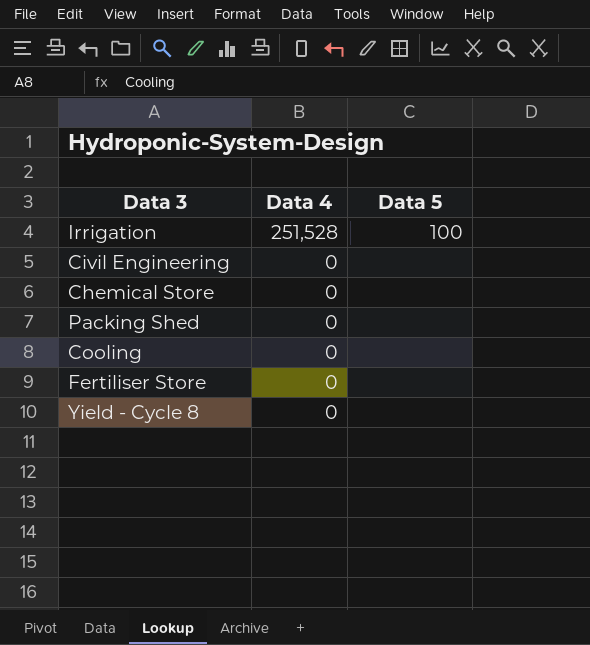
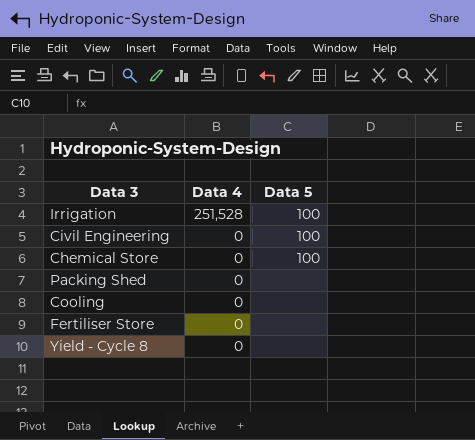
Civil Engineering | Data 5: none -> 100
Chemical Store | Data 5: none -> 100

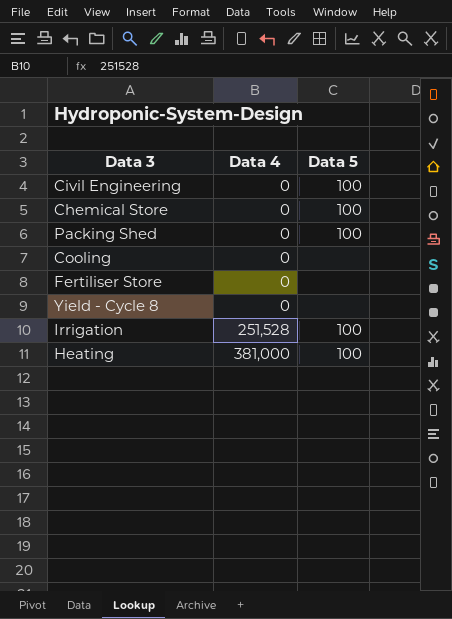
row order: Data 4 descending -> Data 4 ascending
Packing Shed | Data 5: none -> 100
row Heating: none -> 381,000 | 100

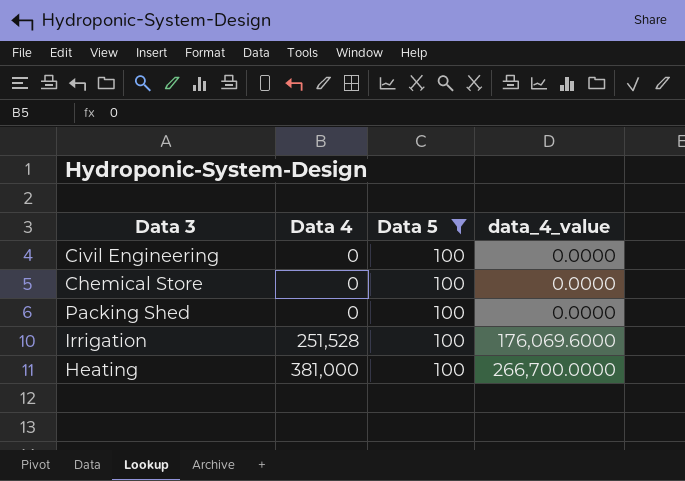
filter: none -> Data 5 = 100
column data_4_value | formula: none -> [Data 4] * 0.7

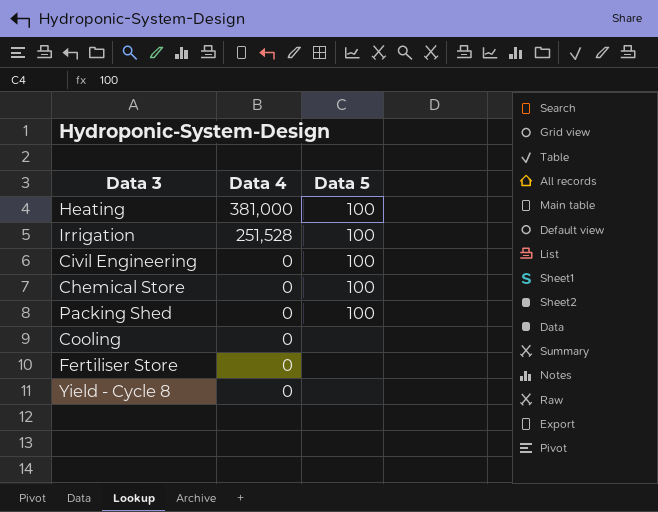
filter: Data 5 = 100 -> none
row order: Data 4 ascending -> Data 4 descending
column data_4_value | formula: [Data 4] * 0.7 -> none

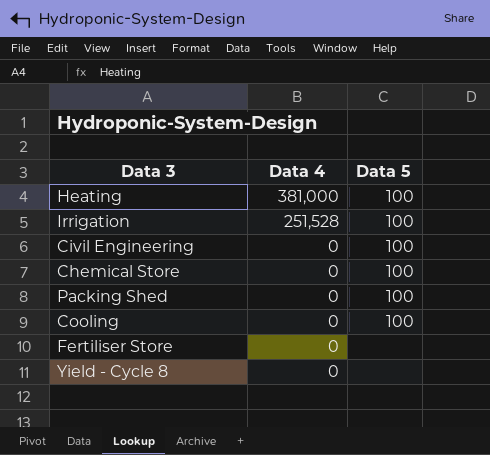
Cooling | Data 5: none -> 100

